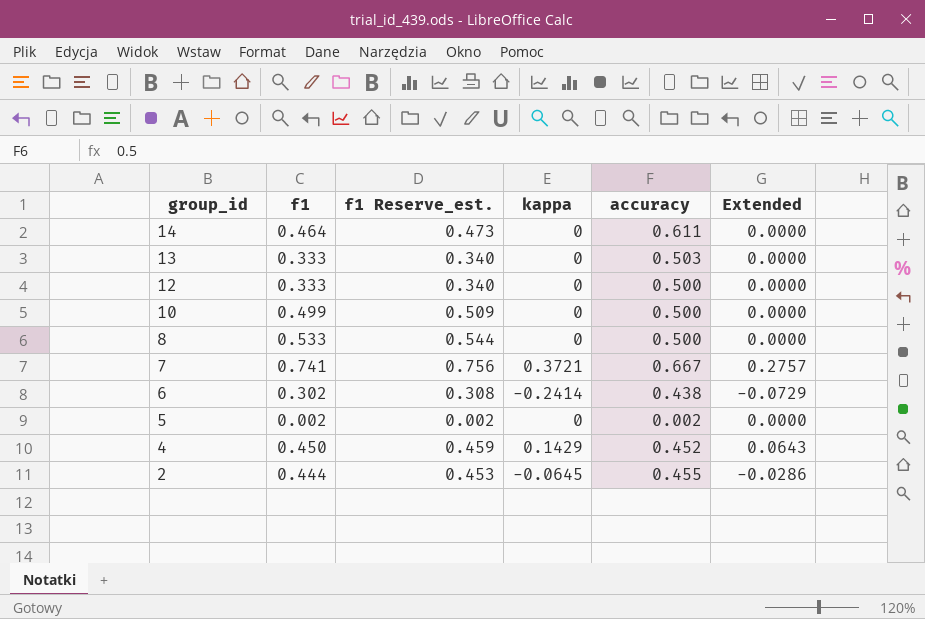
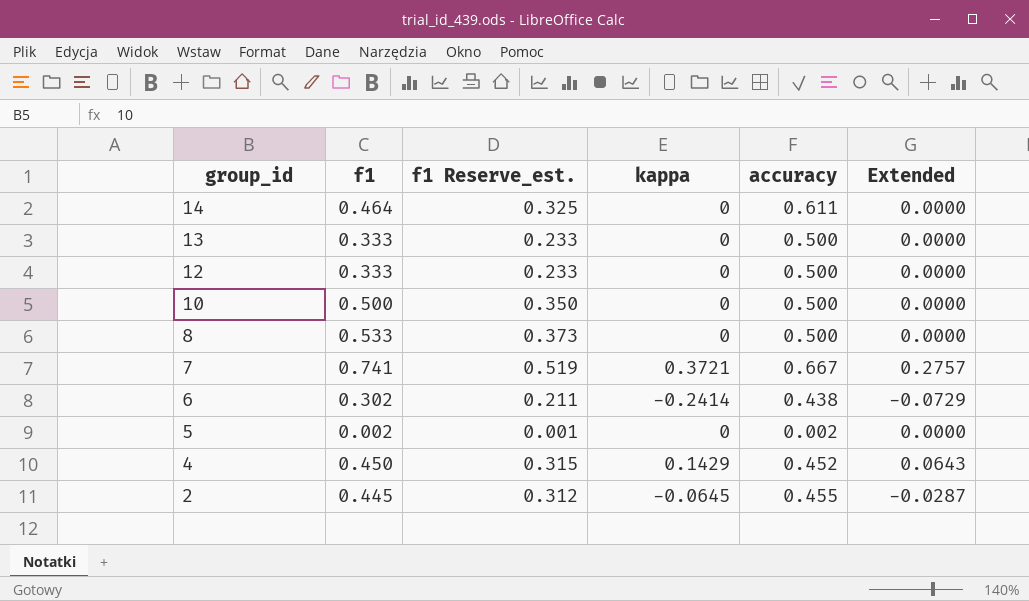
column f1 Reserve_est. | formula: [f1] * 1.02 -> [f1] * 0.7
13 | accuracy: 0.503 -> 0.500
10 | f1: 0.499 -> 0.500
2 | f1: 0.444 -> 0.445
2 | Extended: -0.0286 -> -0.0287

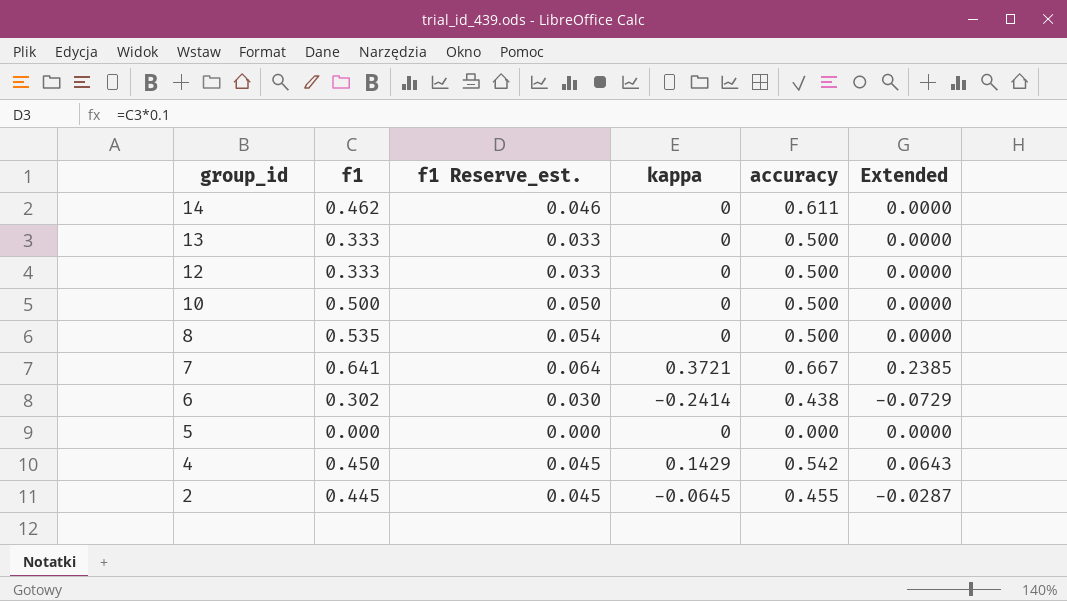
column f1 Reserve_est. | formula: [f1] * 0.7 -> [f1] * 0.1
14 | f1: 0.464 -> 0.462
8 | f1: 0.533 -> 0.535
7 | f1: 0.741 -> 0.641
7 | Extended: 0.2757 -> 0.2385
5 | f1: 0.002 -> 0.000
5 | accuracy: 0.002 -> 0.000
4 | accuracy: 0.452 -> 0.542

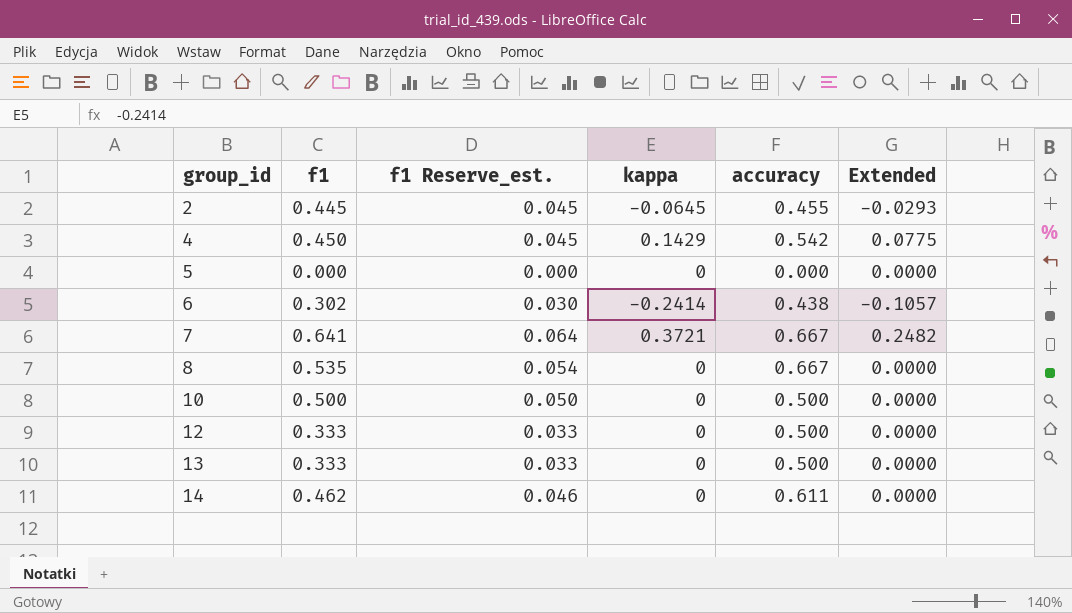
row order: group_id descending -> group_id ascending
column Extended | formula: [f1] * [kappa] -> [kappa] * [accuracy]
8 | accuracy: 0.500 -> 0.667

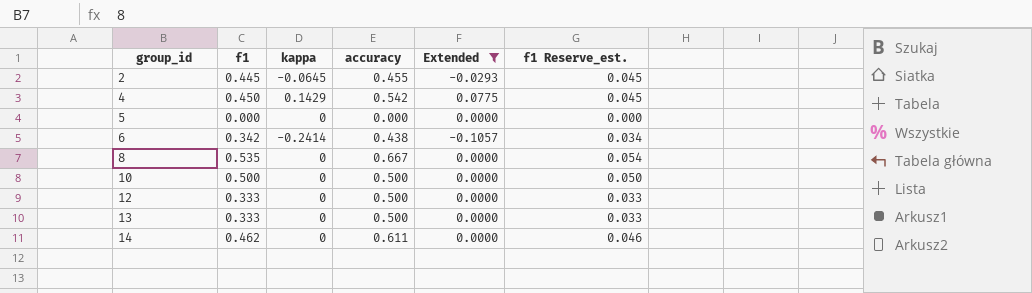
filter: none -> Extended != 0.2482
column f1 Reserve_est. | position: 3 -> 6
6 | f1: 0.302 -> 0.342
6 | f1 Reserve_est.: 0.030 -> 0.034

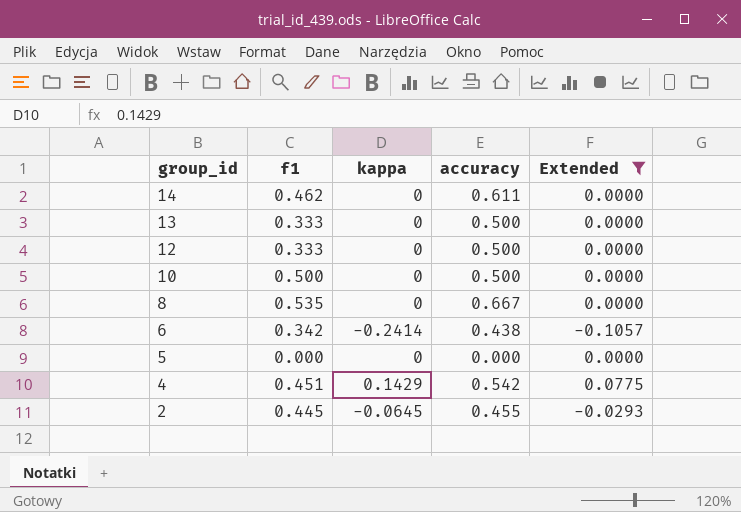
row order: group_id ascending -> group_id descending
column f1 Reserve_est. | formula: [f1] * 0.1 -> none
4 | f1: 0.450 -> 0.451

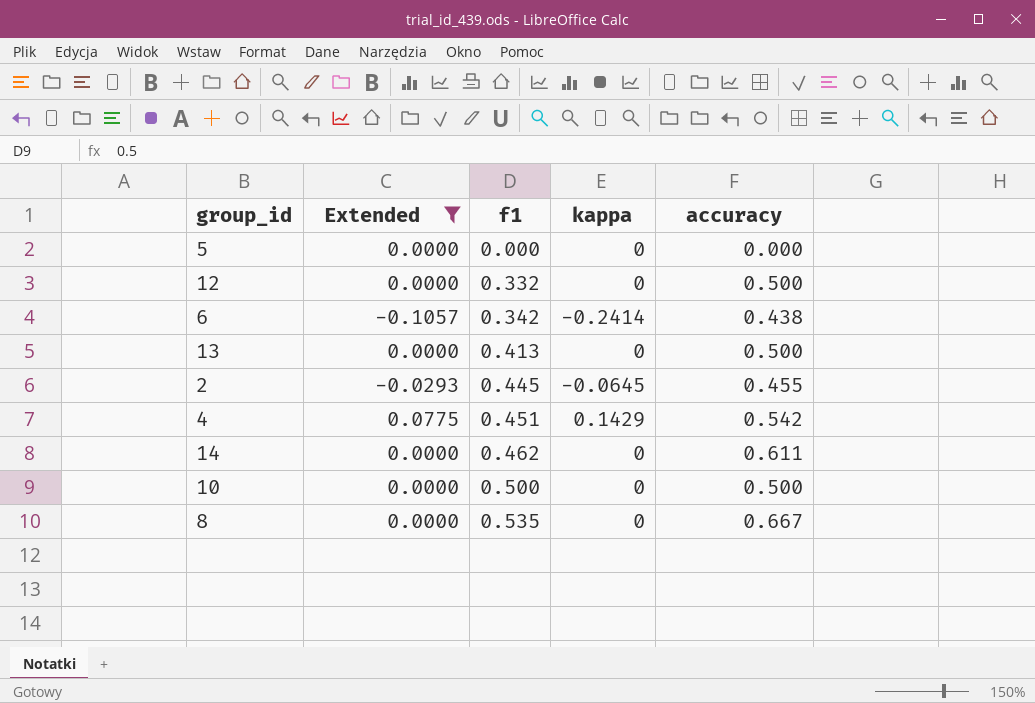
row order: group_id descending -> f1 ascending
column Extended | position: 5 -> 2
12 | f1: 0.333 -> 0.332
13 | f1: 0.333 -> 0.413

